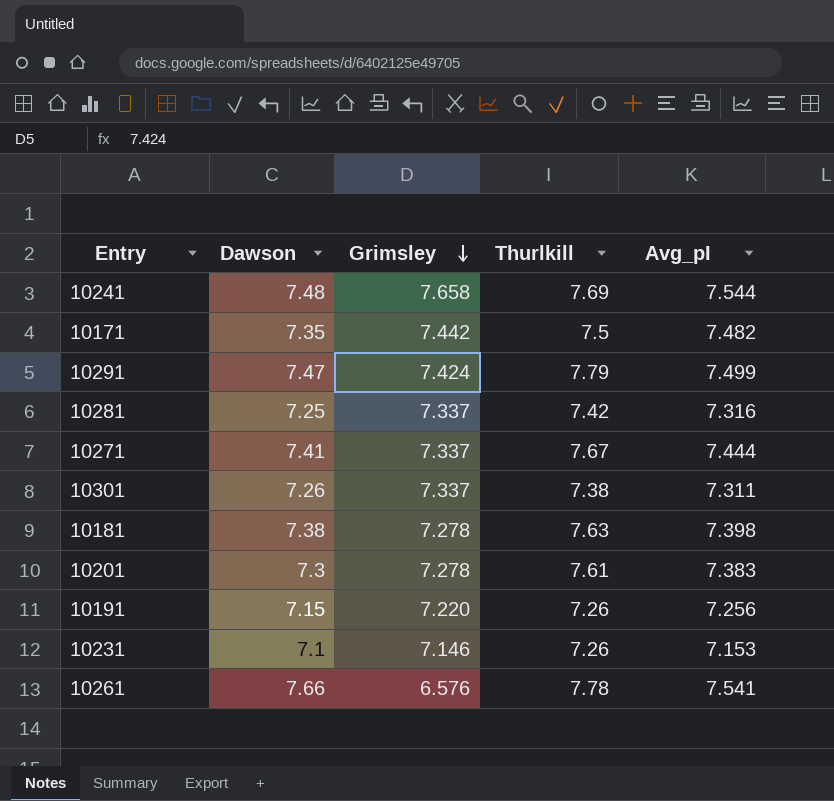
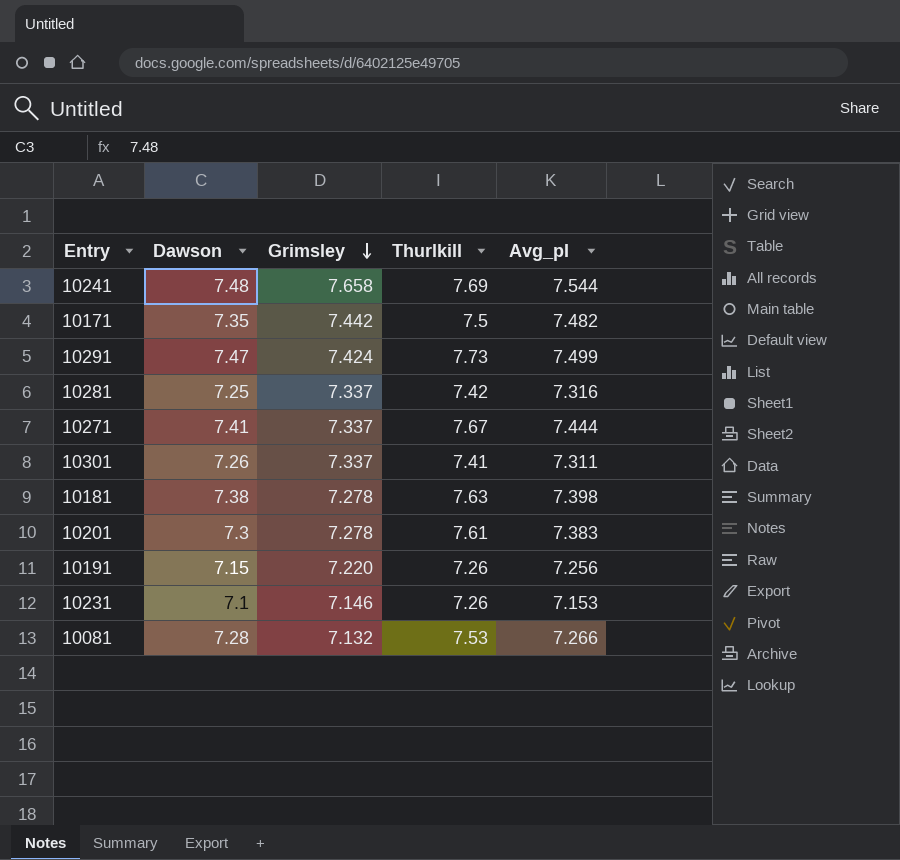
row 10261: 7.66 | 6.576 | 7.78 | 7.541 -> none
10291 | Thurlkill: 7.79 -> 7.73
10301 | Thurlkill: 7.38 -> 7.41
row 10081: none -> 7.28 | 7.132 | 7.53 | 7.266

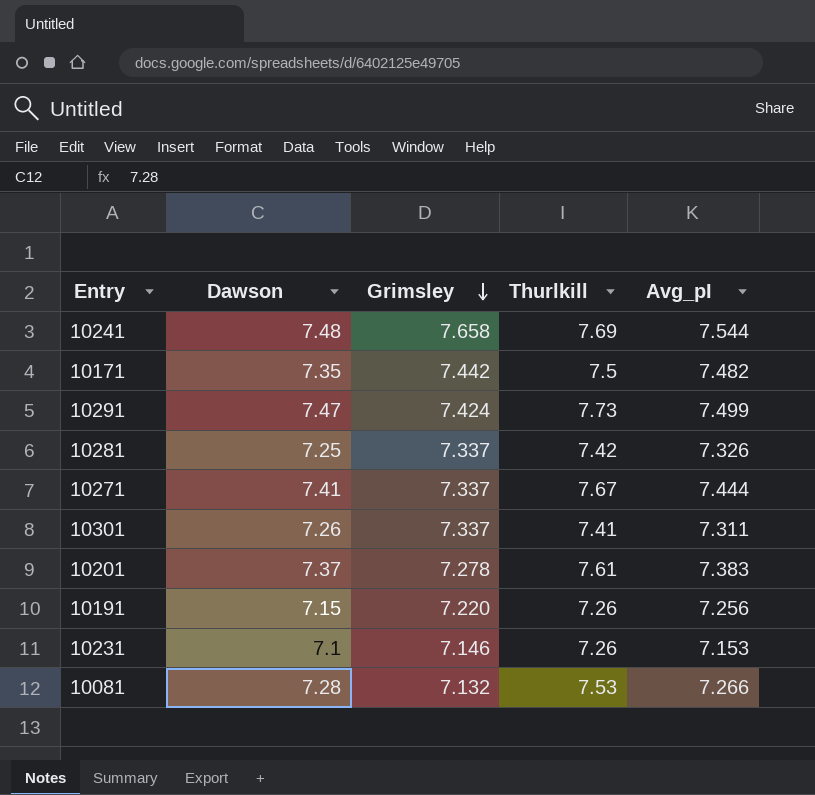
row 10181: 7.38 | 7.278 | 7.63 | 7.398 -> none
10281 | Avg_pI: 7.316 -> 7.326
10201 | Dawson: 7.3 -> 7.37

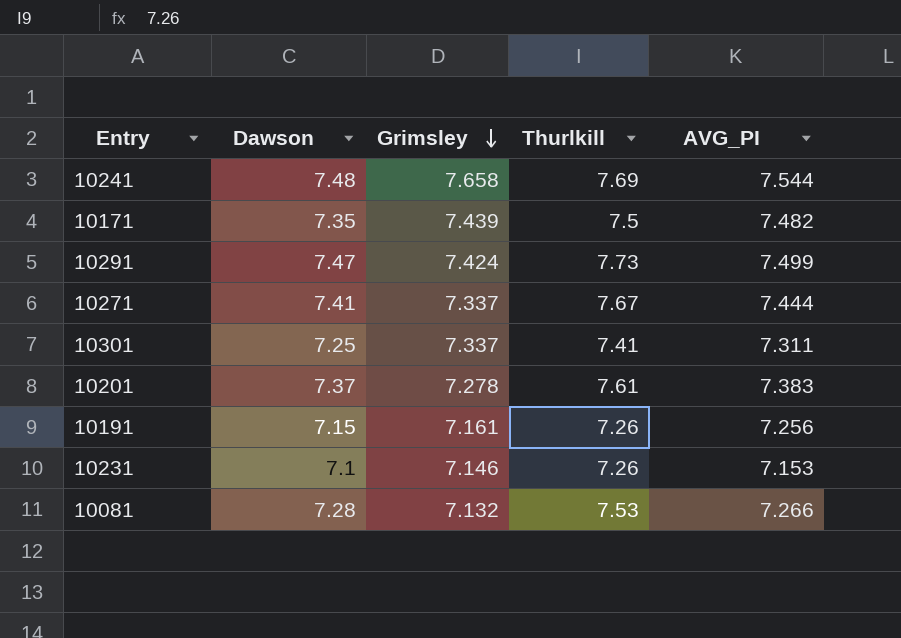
column name: Avg_pI -> AVG_PI
row 10281: 7.25 | 7.337 | 7.42 | 7.326 -> none
10171 | Grimsley: 7.442 -> 7.439
10301 | Dawson: 7.26 -> 7.25
10191 | Grimsley: 7.220 -> 7.161

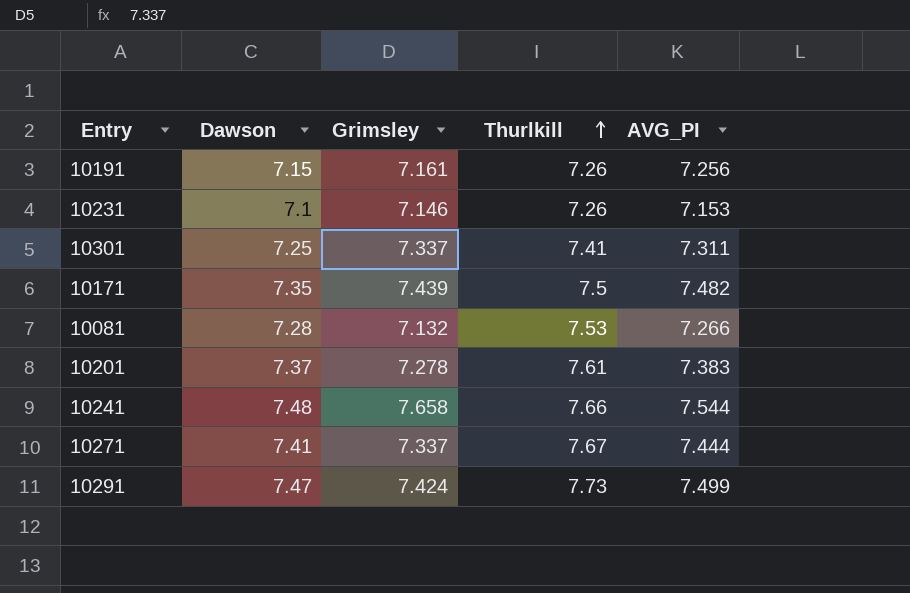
row order: Grimsley descending -> Thurlkill ascending
10241 | Thurlkill: 7.69 -> 7.66

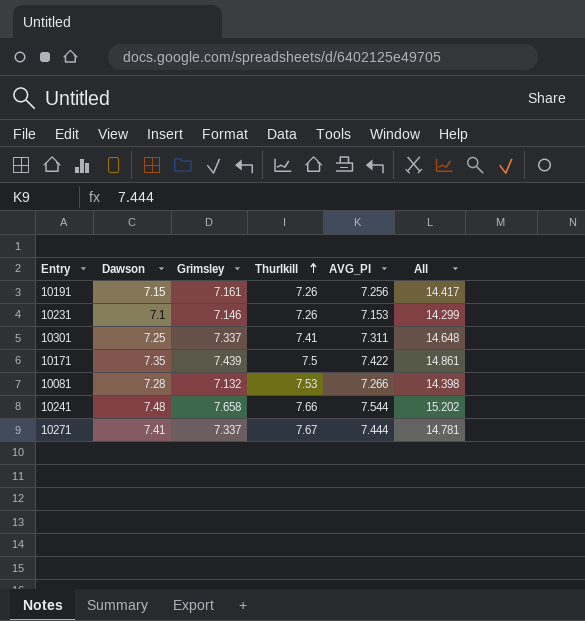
column All | formula: none -> [Grimsley] + [AVG_PI]
row 10201: 7.37 | 7.278 | 7.61 | 7.383 -> none
row 10291: 7.47 | 7.424 | 7.73 | 7.499 -> none
10171 | AVG_PI: 7.482 -> 7.422

